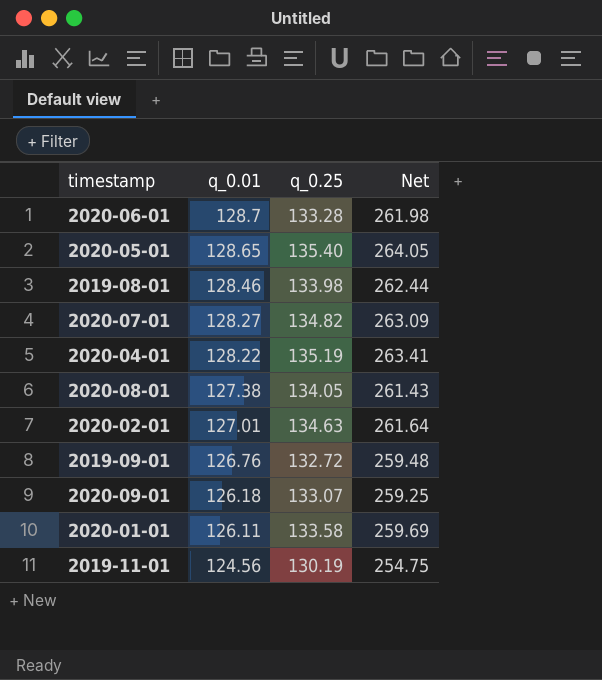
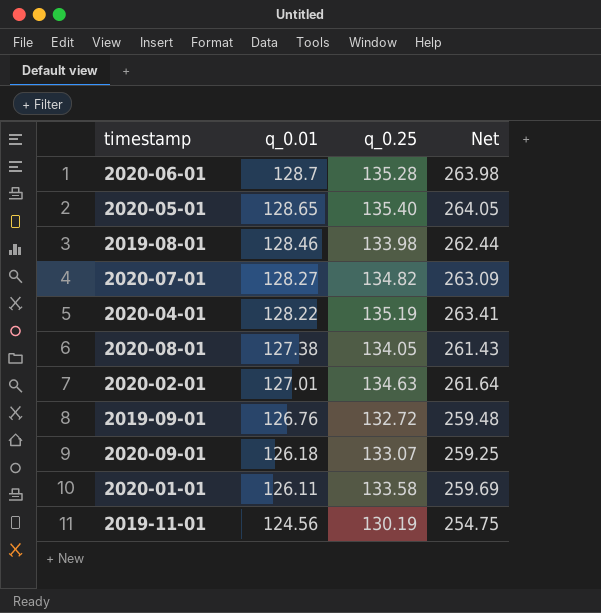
2020-06-01 | q_0.25: 133.28 -> 135.28
2020-06-01 | Net: 261.98 -> 263.98

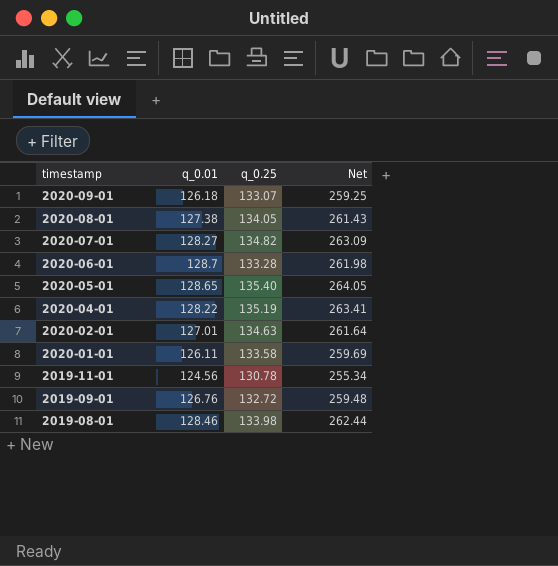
row order: q_0.01 descending -> timestamp descending
2020-06-01 | q_0.25: 135.28 -> 133.28
2020-06-01 | Net: 263.98 -> 261.98
2019-11-01 | q_0.25: 130.19 -> 130.78
2019-11-01 | Net: 254.75 -> 255.34

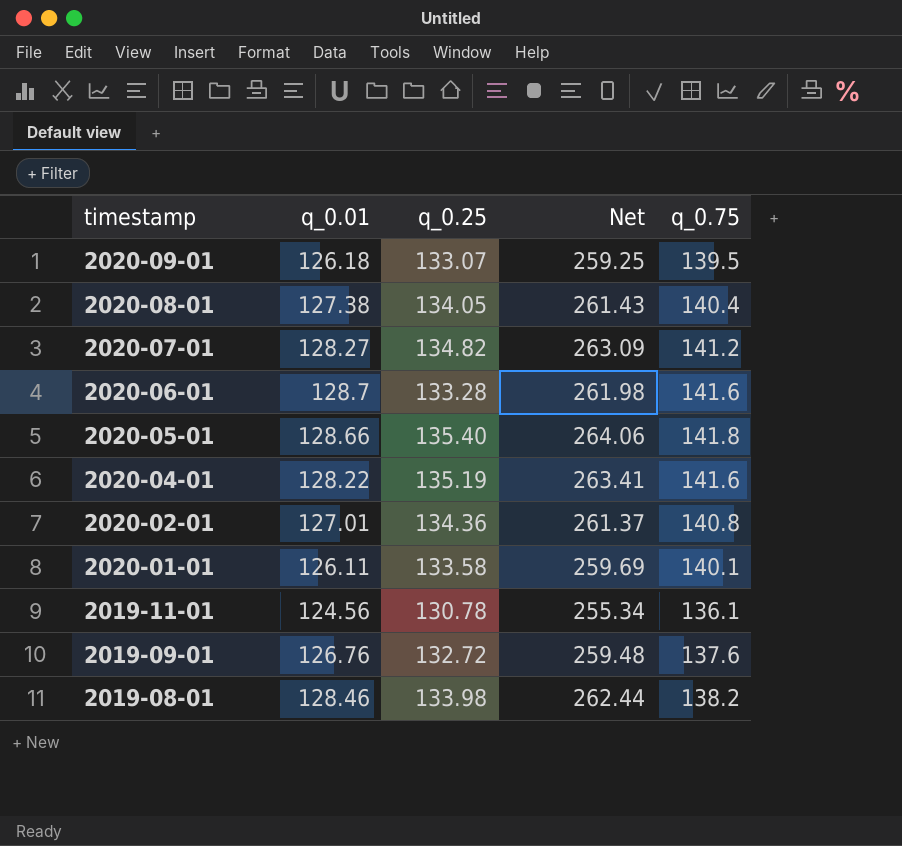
column q_0.75 | position: none -> 5
2020-05-01 | q_0.01: 128.65 -> 128.66
2020-05-01 | Net: 264.05 -> 264.06
2020-02-01 | q_0.25: 134.63 -> 134.36
2020-02-01 | Net: 261.64 -> 261.37

